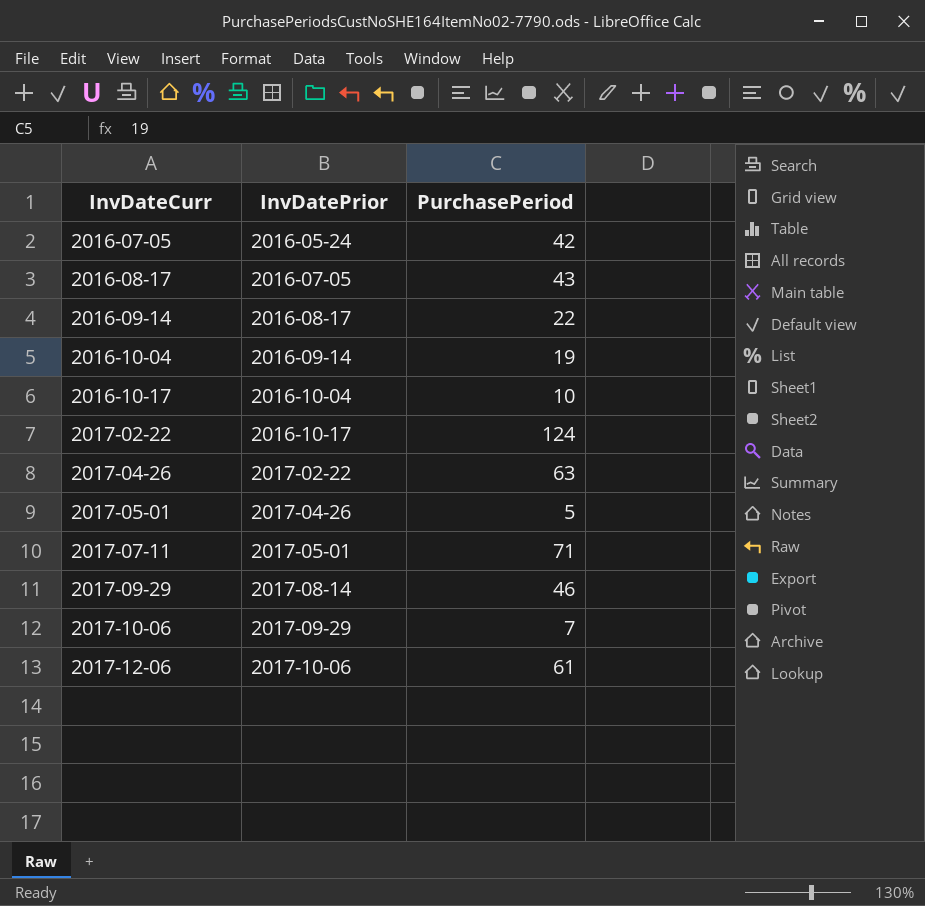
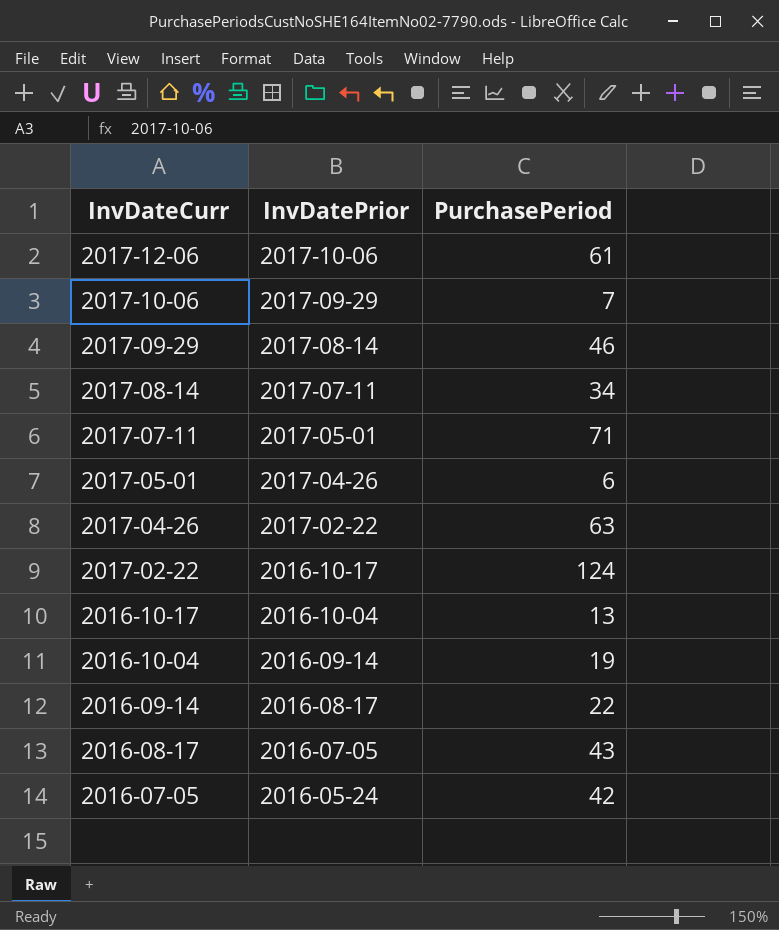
row order: InvDateCurr ascending -> InvDateCurr descending
row 2017-08-14: none -> 2017-07-11 | 34
2017-05-01 | PurchasePeriod: 5 -> 6
2016-10-17 | PurchasePeriod: 10 -> 13

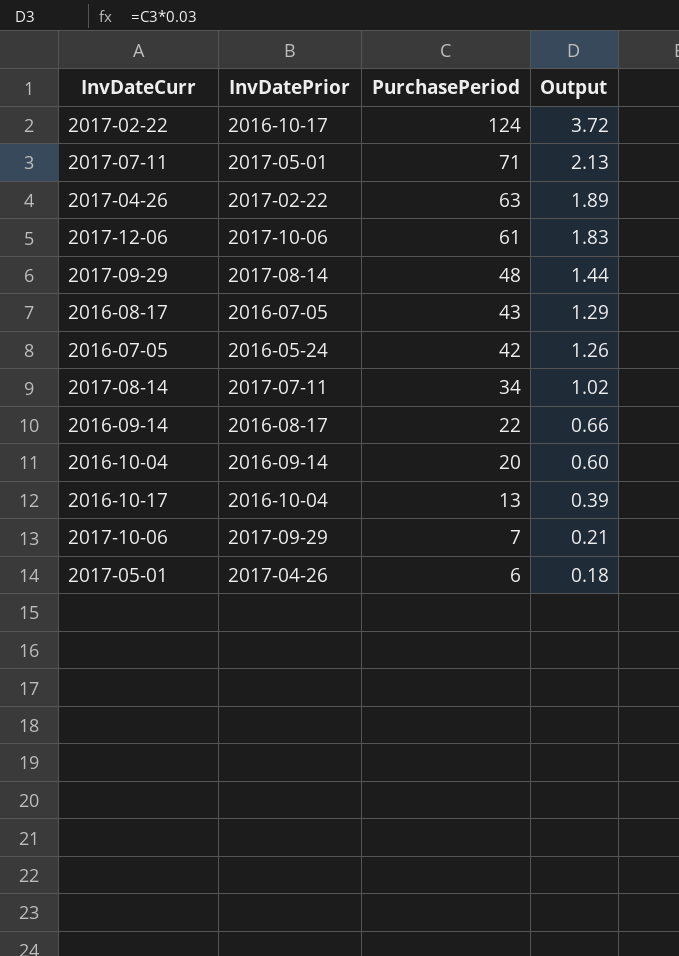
row order: InvDateCurr descending -> PurchasePeriod descending
column Output | formula: none -> [PurchasePeriod] * 0.03
2017-09-29 | PurchasePeriod: 46 -> 48
2016-10-04 | PurchasePeriod: 19 -> 20

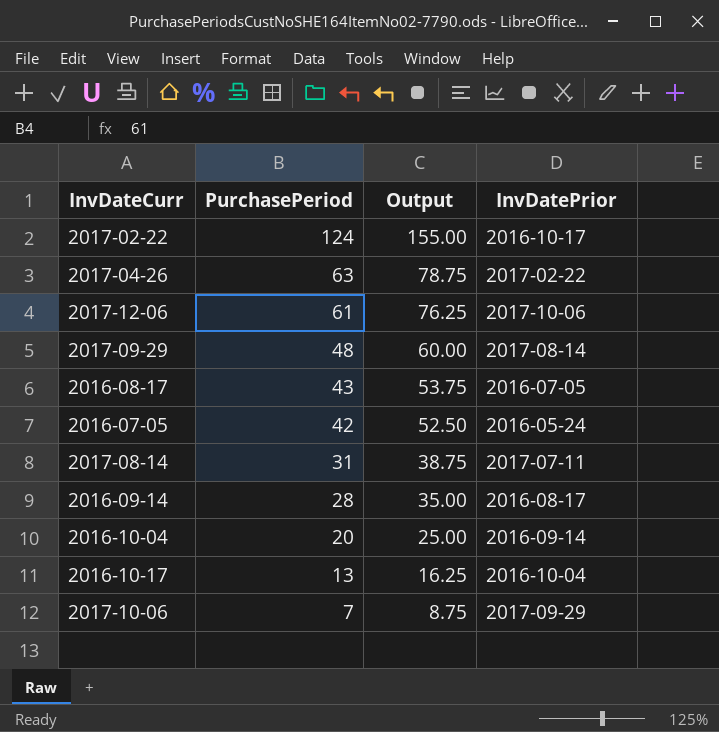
column Output | formula: [PurchasePeriod] * 0.03 -> [PurchasePeriod] * 1.25
column InvDatePrior | position: 2 -> 4
row 2017-07-11: 2017-05-01 | 71 | 2.13 -> none
row 2017-05-01: 2017-04-26 | 6 | 0.18 -> none
2017-08-14 | PurchasePeriod: 34 -> 31
2016-09-14 | PurchasePeriod: 22 -> 28

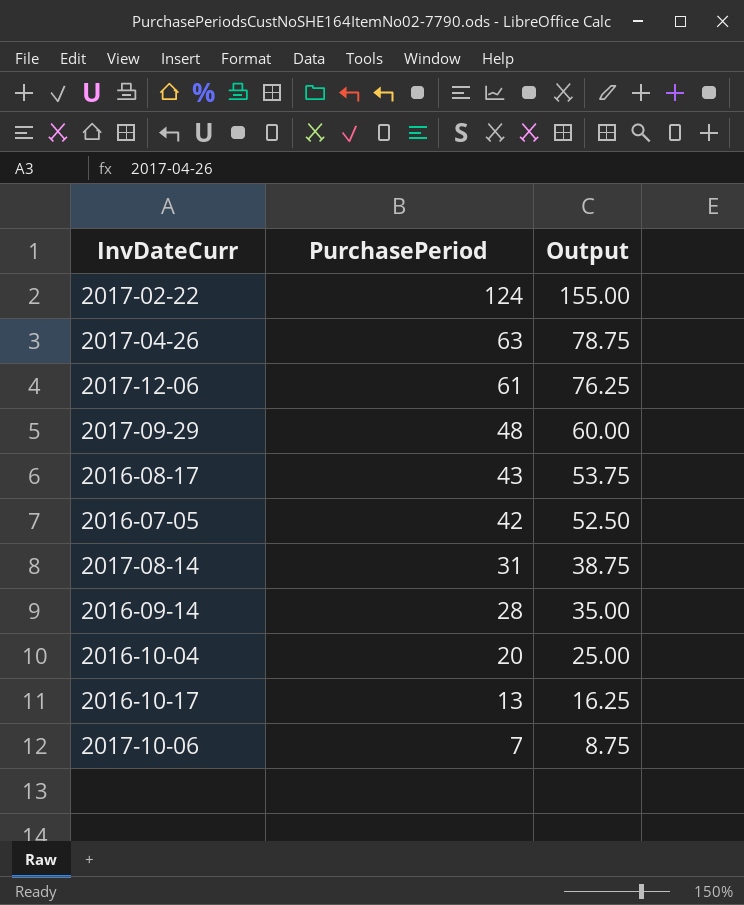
column InvDatePrior | position: 4 -> none

